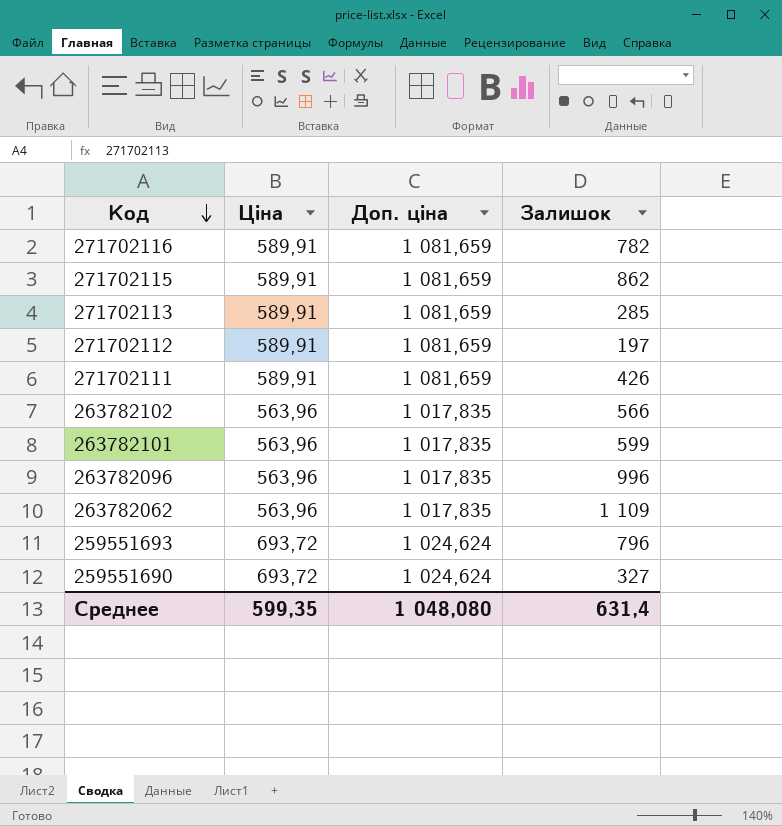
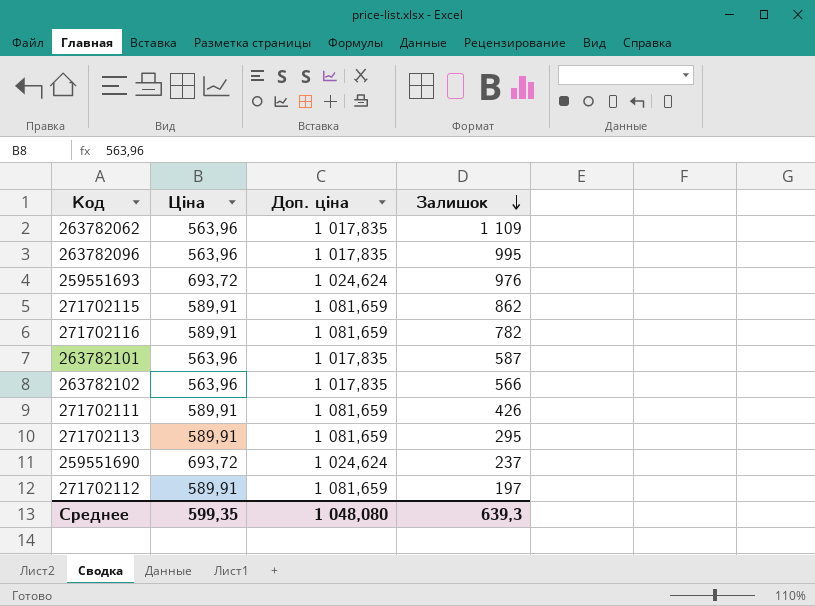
row order: Код descending -> Залишок descending
263782096 | Залишок: 996 -> 995
259551693 | Залишок: 796 -> 976
263782101 | Залишок: 599 -> 587
271702113 | Залишок: 285 -> 295
259551690 | Залишок: 327 -> 237
Среднее | Залишок: 631,4 -> 639,3

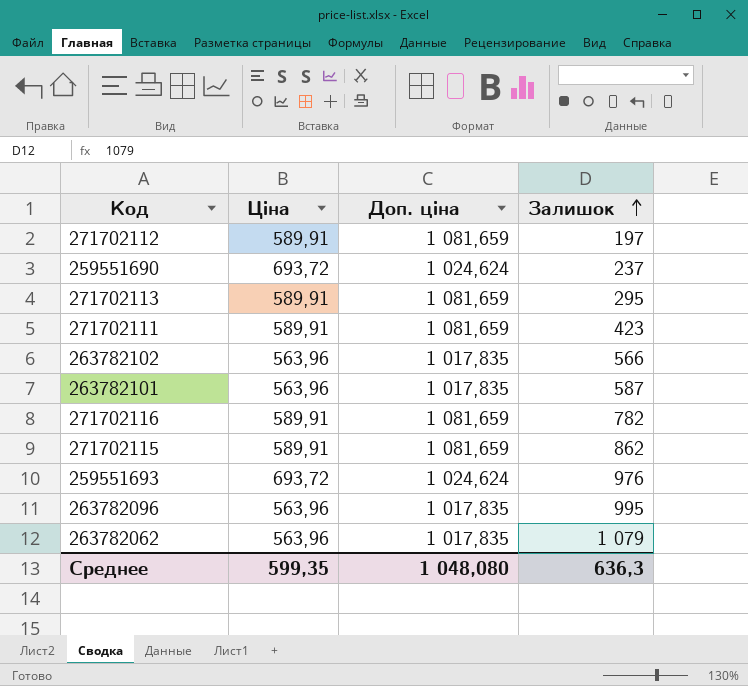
row order: Залишок descending -> Залишок ascending
271702111 | Залишок: 426 -> 423
263782062 | Залишок: 1 109 -> 1 079
Среднее | Залишок: 639,3 -> 636,3

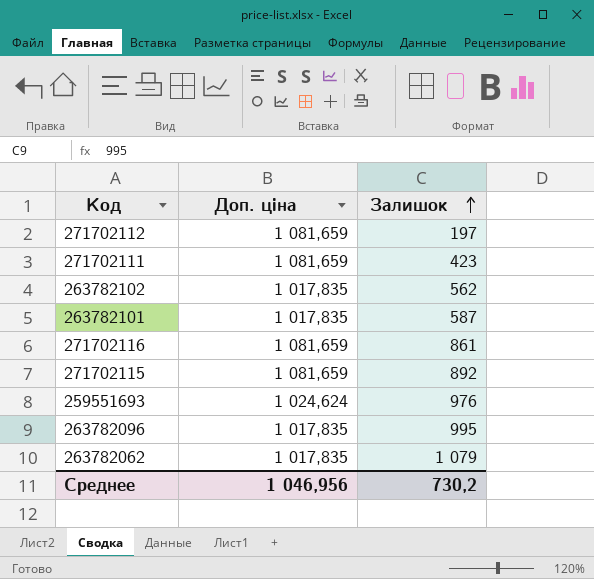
column Ціна | position: 2 -> none
row 259551690: 693,72 | 1 024,624 | 237 -> none
row 271702113: 589,91 | 1 081,659 | 295 -> none
263782102 | Залишок: 566 -> 562
271702116 | Залишок: 782 -> 861
271702115 | Залишок: 862 -> 892
Среднее | Доп. ціна: 1 048,080 -> 1 046,956
Среднее | Залишок: 636,3 -> 730,2

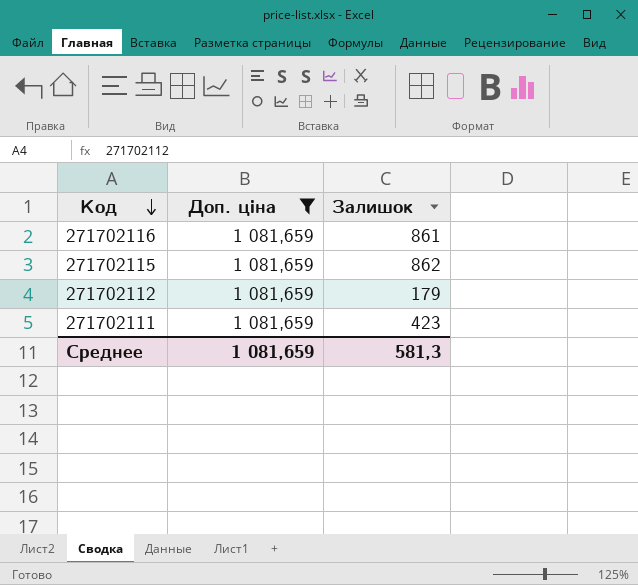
filter: none -> Доп. ціна = 1 081,659
row order: Залишок ascending -> Код descending
271702115 | Залишок: 892 -> 862
271702112 | Залишок: 197 -> 179
Среднее | Доп. ціна: 1 046,956 -> 1 081,659
Среднее | Залишок: 730,2 -> 581,3

